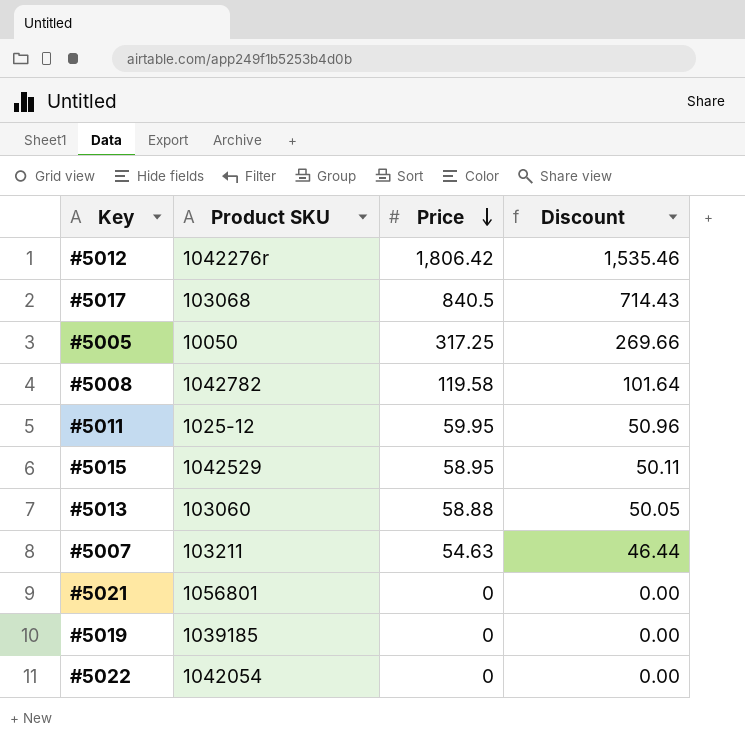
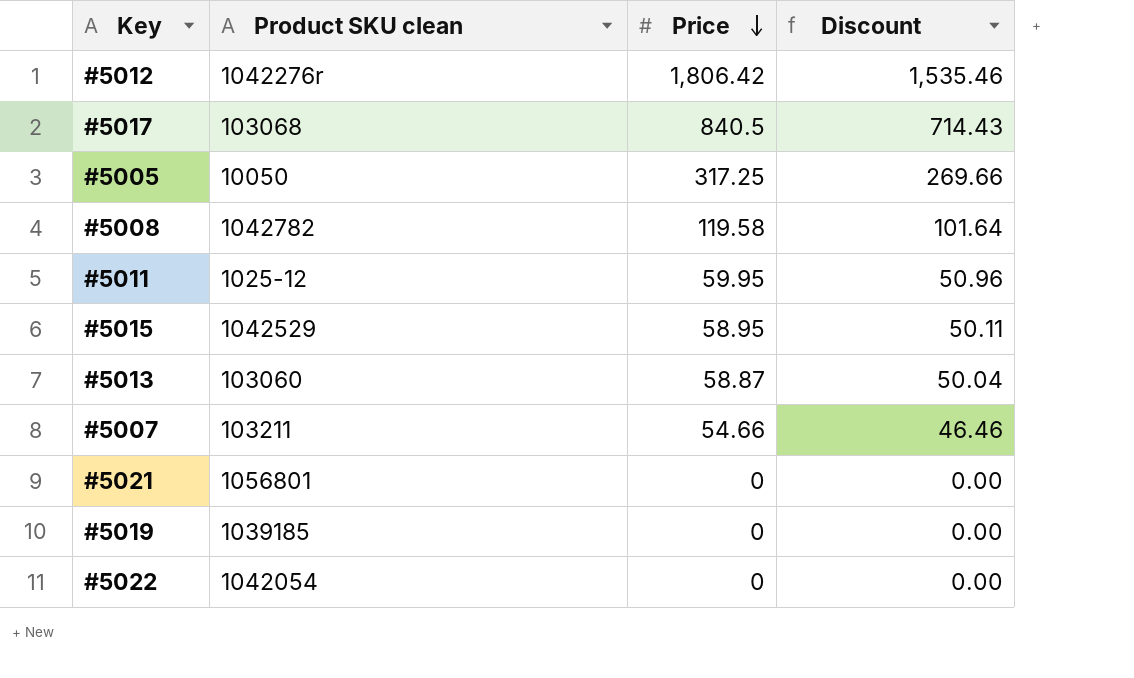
column name: Product SKU -> Product SKU clean
#5013 | Price: 58.88 -> 58.87
#5013 | Discount: 50.05 -> 50.04
#5007 | Price: 54.63 -> 54.66
#5007 | Discount: 46.44 -> 46.46

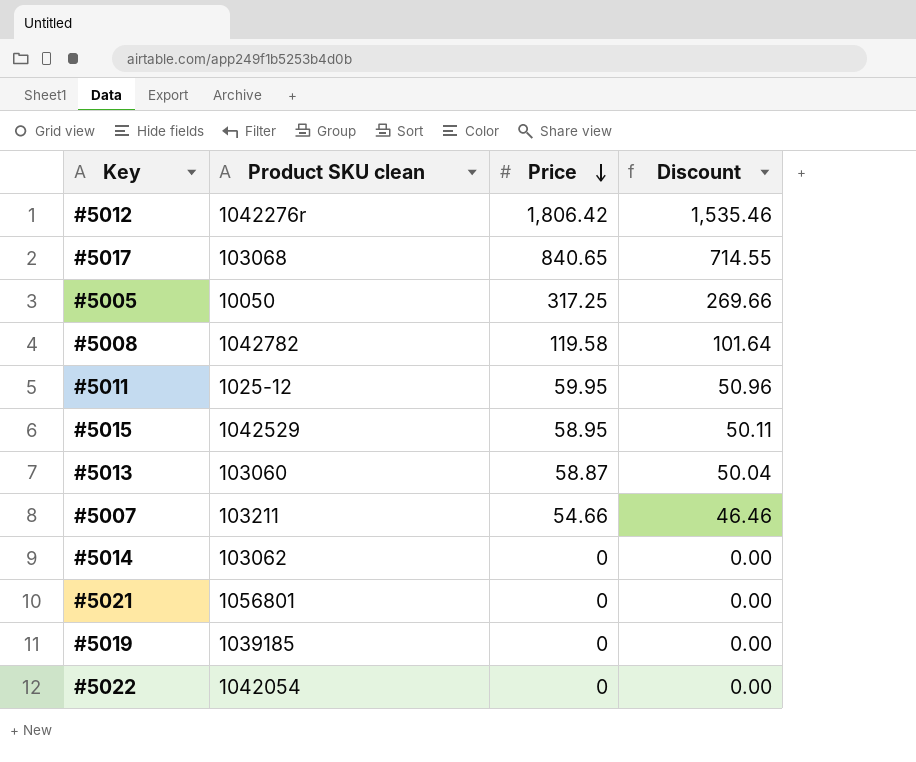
#5017 | Price: 840.5 -> 840.65
#5017 | Discount: 714.43 -> 714.55
row #5014: none -> 103062 | 0 | 0.00

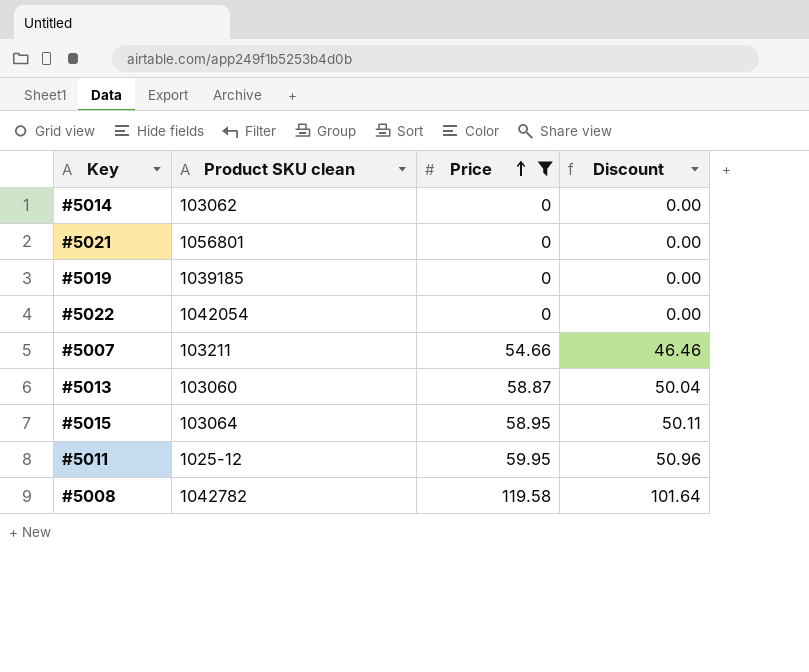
filter: none -> Price <= 119.58
row order: Price descending -> Price ascending
#5015 | Product SKU clean: 1042529 -> 103064

